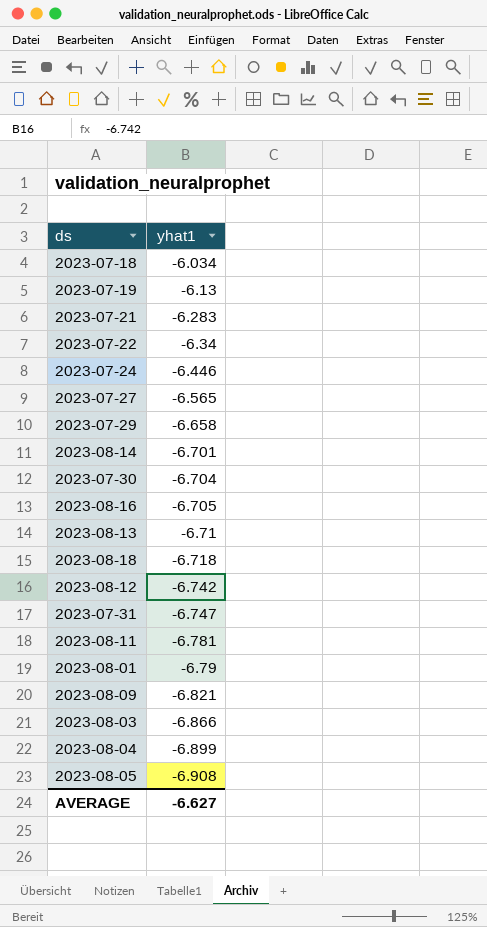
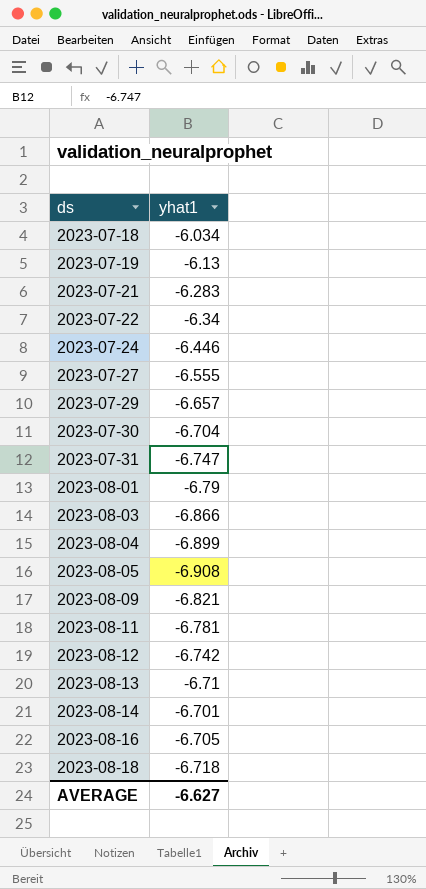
row order: yhat1 descending -> ds ascending
2023-07-27 | yhat1: -6.565 -> -6.555
2023-07-29 | yhat1: -6.658 -> -6.657

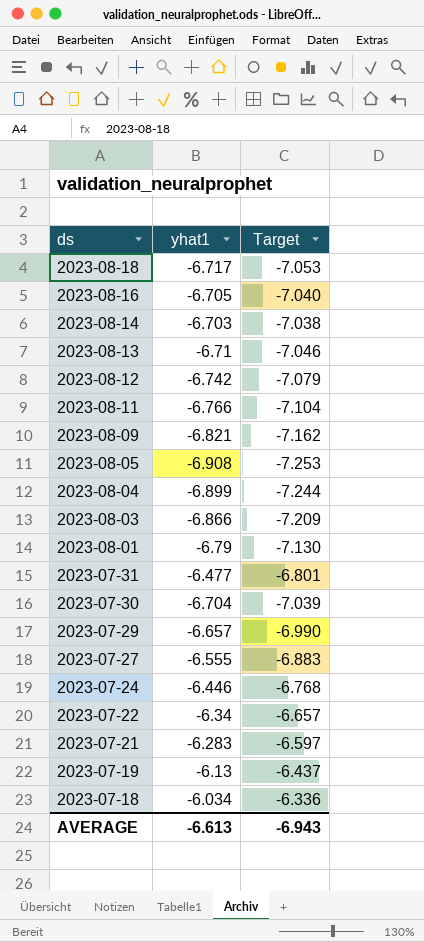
row order: ds ascending -> ds descending
column Target | formula: none -> [yhat1] * 1.05
2023-08-18 | yhat1: -6.718 -> -6.717
2023-08-14 | yhat1: -6.701 -> -6.703
2023-08-11 | yhat1: -6.781 -> -6.766
2023-07-31 | yhat1: -6.747 -> -6.477
AVERAGE | yhat1: -6.627 -> -6.613

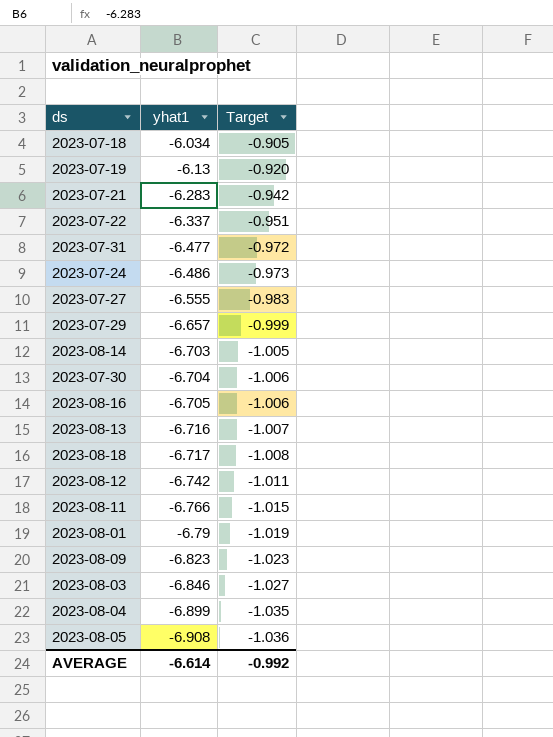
row order: ds descending -> yhat1 descending
column Target | formula: [yhat1] * 1.05 -> [yhat1] * 0.15
2023-07-22 | yhat1: -6.34 -> -6.337
2023-07-24 | yhat1: -6.446 -> -6.486
2023-08-13 | yhat1: -6.71 -> -6.716
2023-08-09 | yhat1: -6.821 -> -6.823
2023-08-03 | yhat1: -6.866 -> -6.846
AVERAGE | yhat1: -6.613 -> -6.614
AVERAGE | Target: -6.943 -> -0.992

